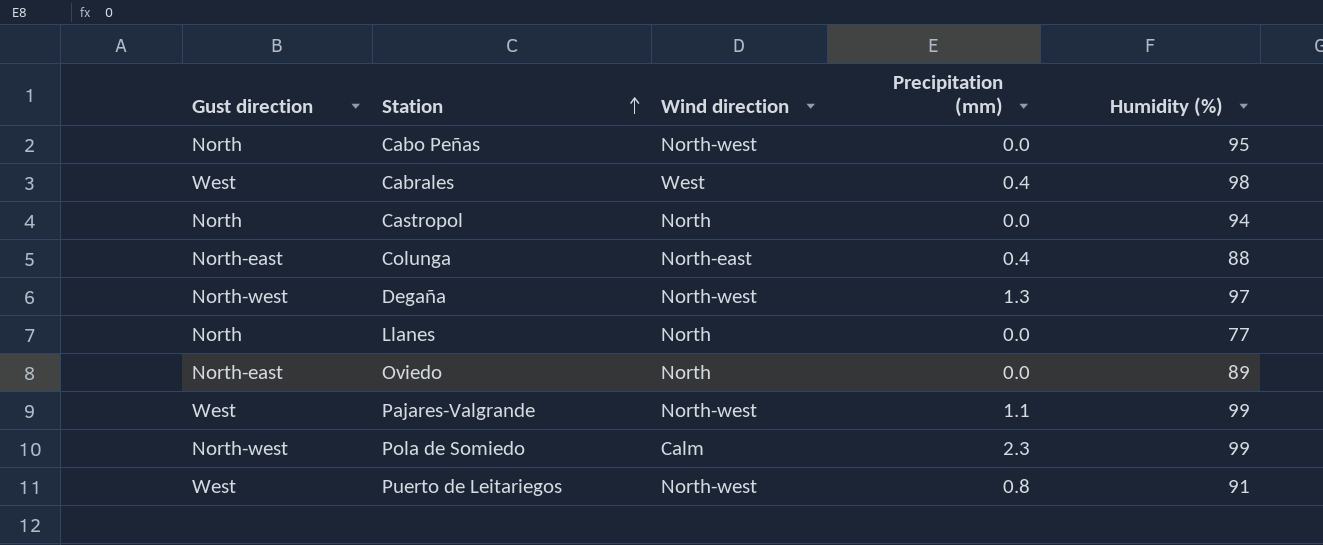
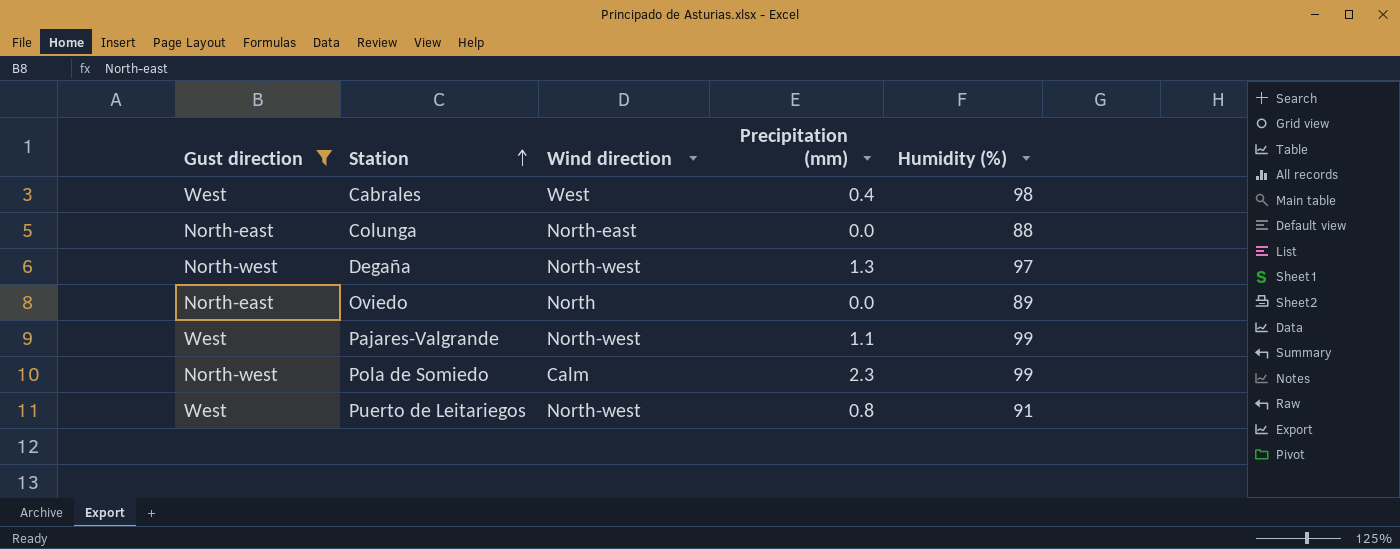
filter: none -> Gust direction != North
Colunga | Precipitation (mm): 0.4 -> 0.0

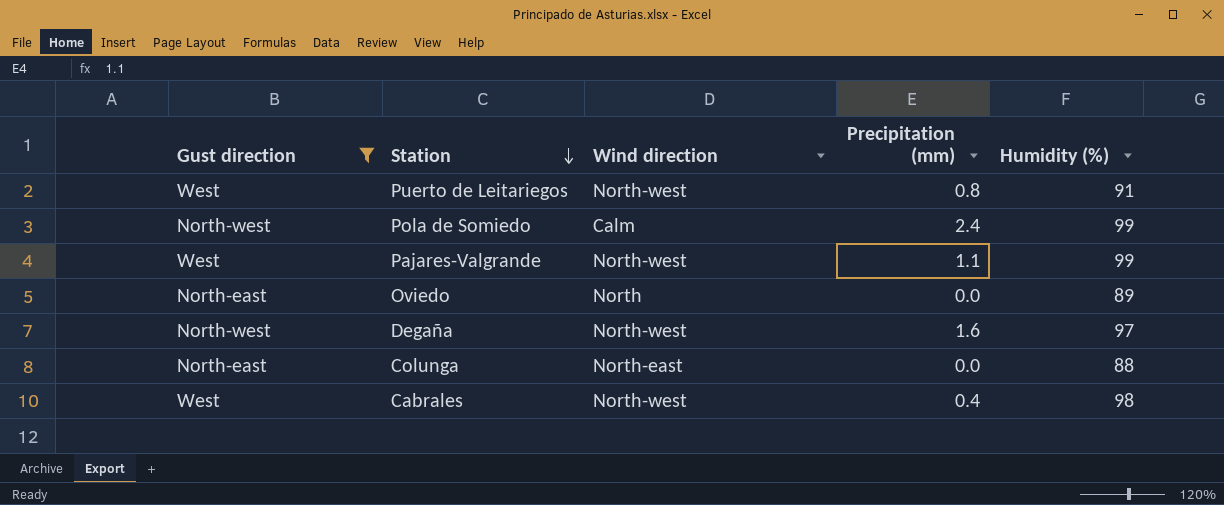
row order: Station ascending -> Station descending
Pola de Somiedo | Precipitation (mm): 2.3 -> 2.4
Degaña | Precipitation (mm): 1.3 -> 1.6
Cabrales | Wind direction: West -> North-west

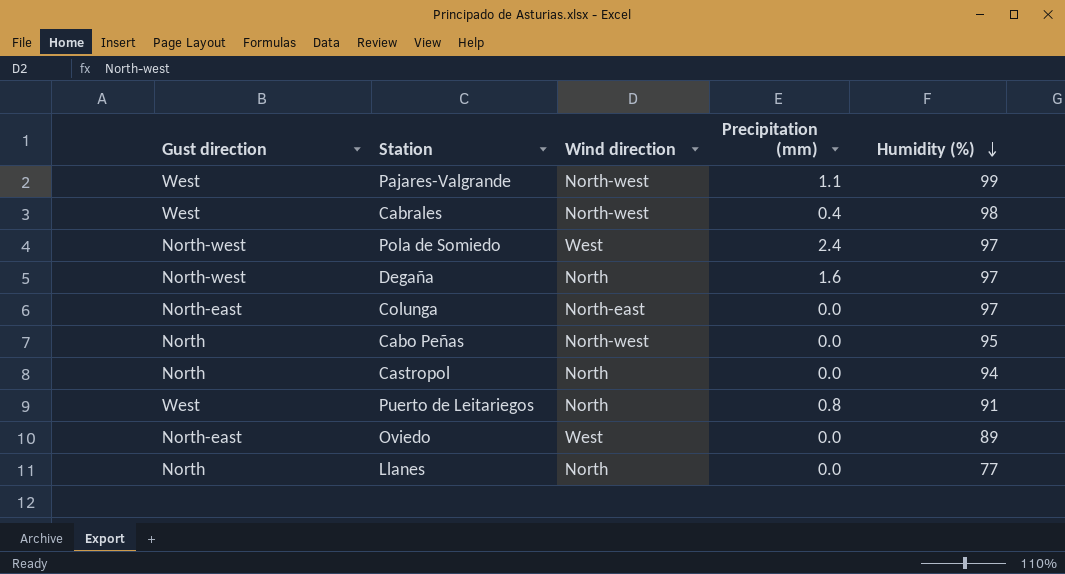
filter: Gust direction != North -> none
row order: Station descending -> Humidity (%) descending
Pola de Somiedo | Wind direction: Calm -> West
Pola de Somiedo | Humidity (%): 99 -> 97
Degaña | Wind direction: North-west -> North
Colunga | Humidity (%): 88 -> 97
Puerto de Leitariegos | Wind direction: North-west -> North
Oviedo | Wind direction: North -> West

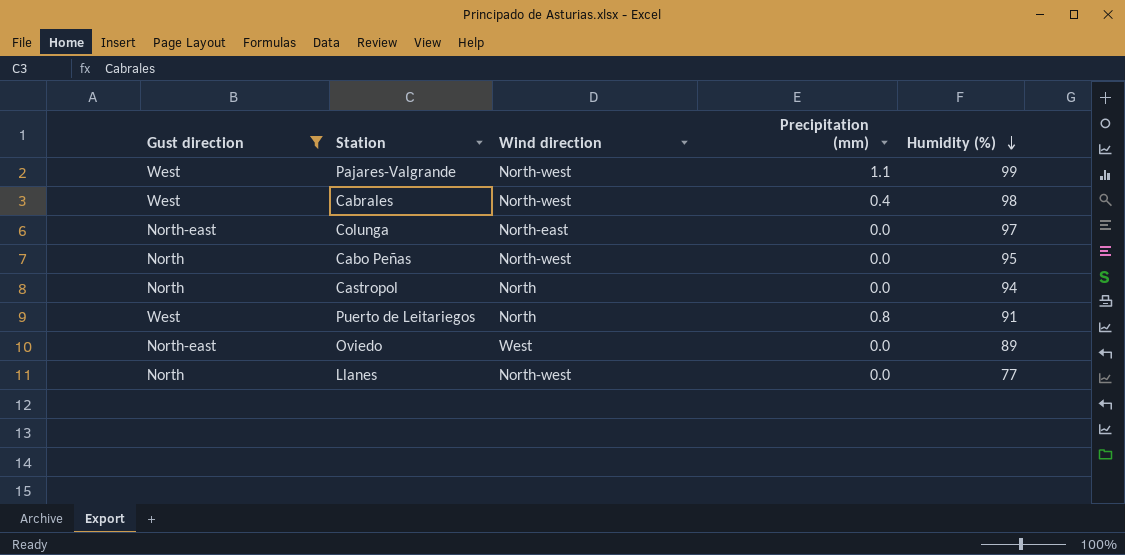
filter: none -> Gust direction != North-west
Llanes | Wind direction: North -> North-west

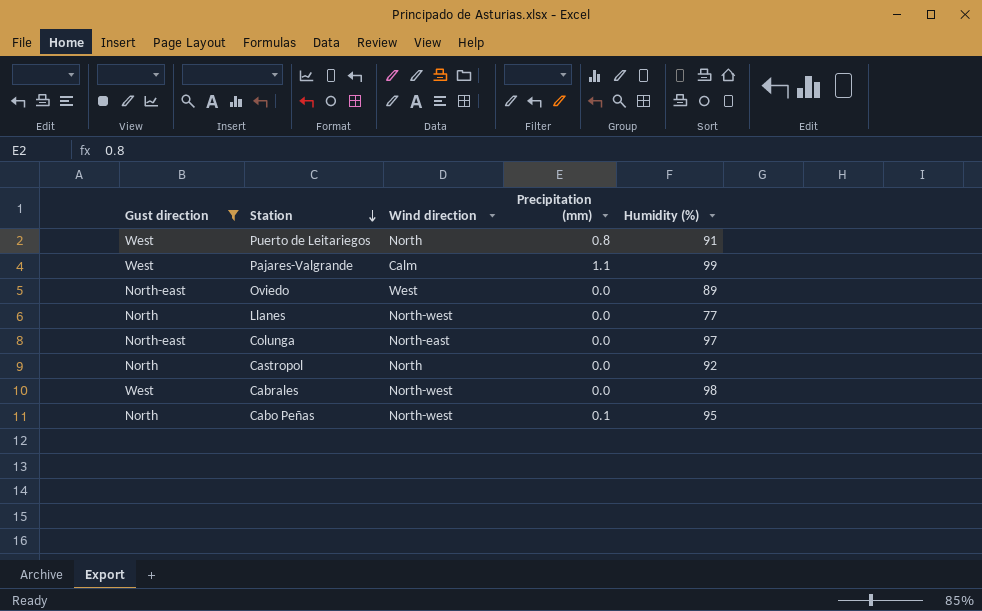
row order: Humidity (%) descending -> Station descending
Pajares-Valgrande | Wind direction: North-west -> Calm
Castropol | Humidity (%): 94 -> 92
Cabrales | Precipitation (mm): 0.4 -> 0.0
Cabo Peñas | Precipitation (mm): 0.0 -> 0.1

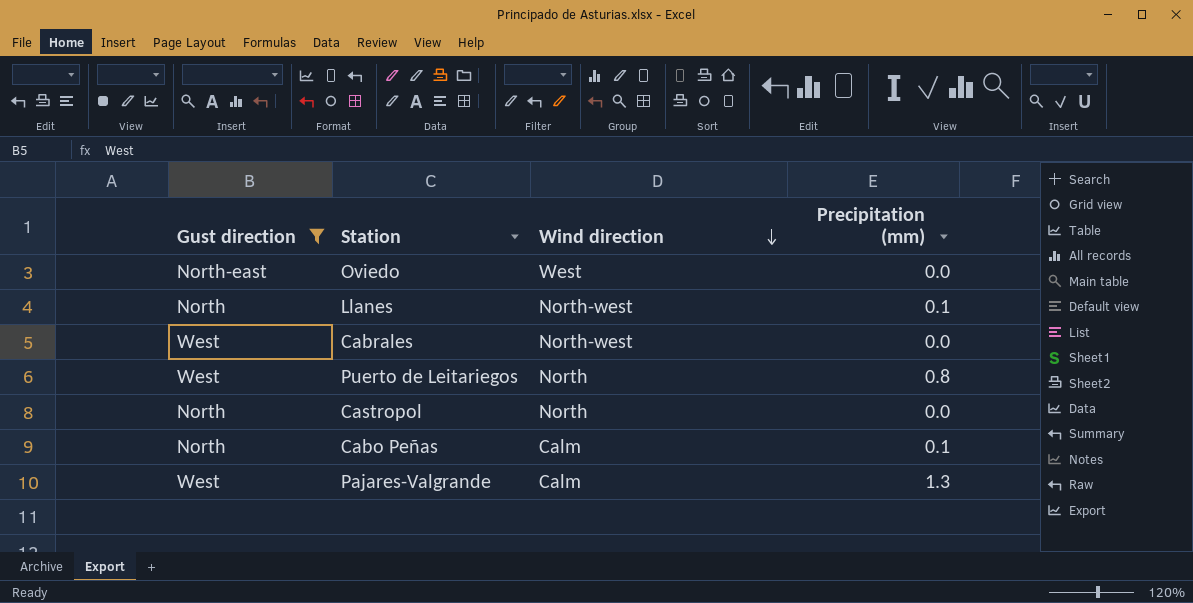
row order: Station descending -> Wind direction descending
column Humidity (%) | position: 5 -> none
row Colunga: North-east | North-east | 0.0 | 97 -> none
Llanes | Precipitation (mm): 0.0 -> 0.1
Cabo Peñas | Wind direction: North-west -> Calm
Pajares-Valgrande | Precipitation (mm): 1.1 -> 1.3

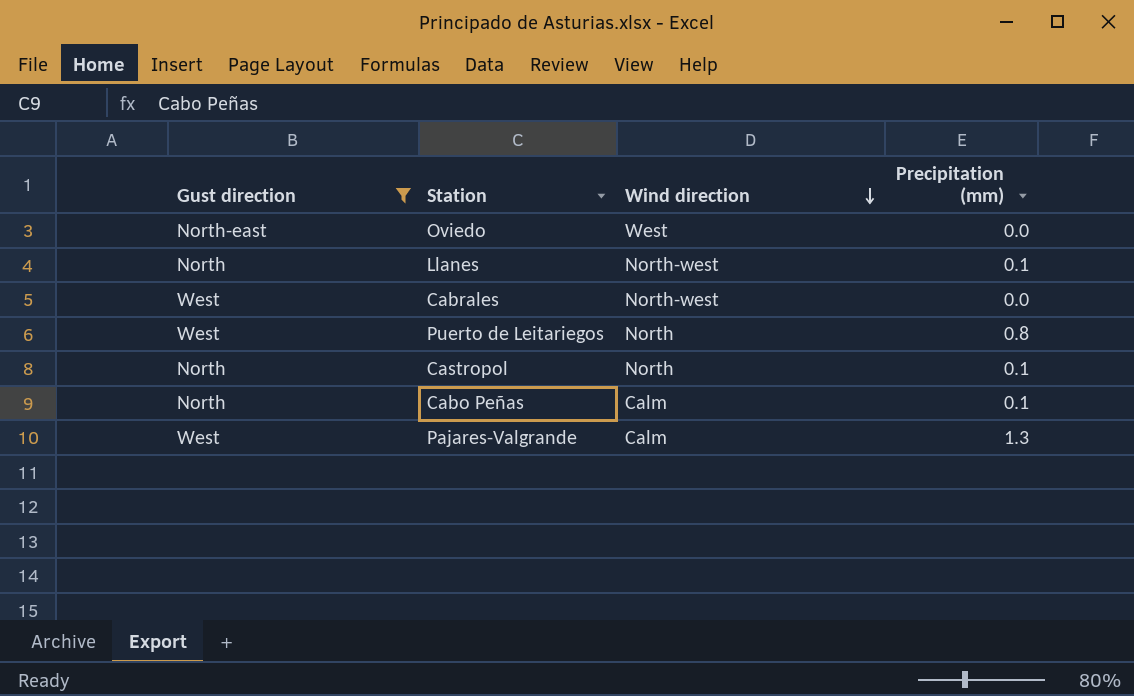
Castropol | Precipitation (mm): 0.0 -> 0.1

